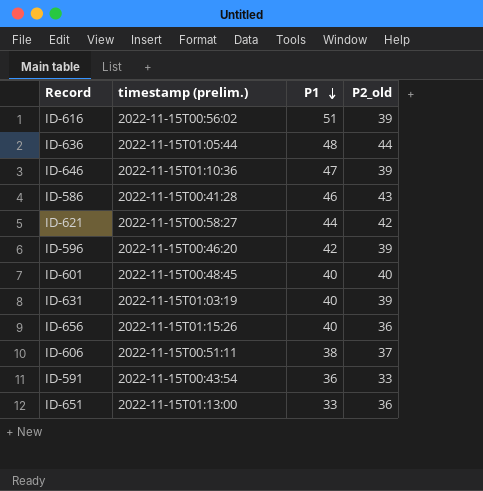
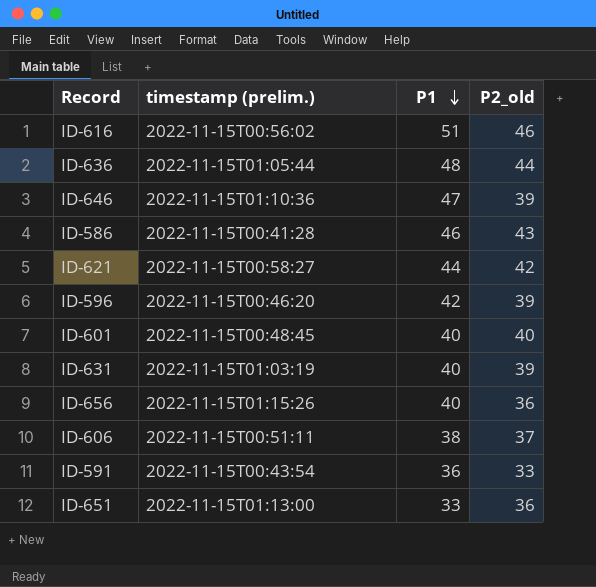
ID-616 | P2_old: 39 -> 46

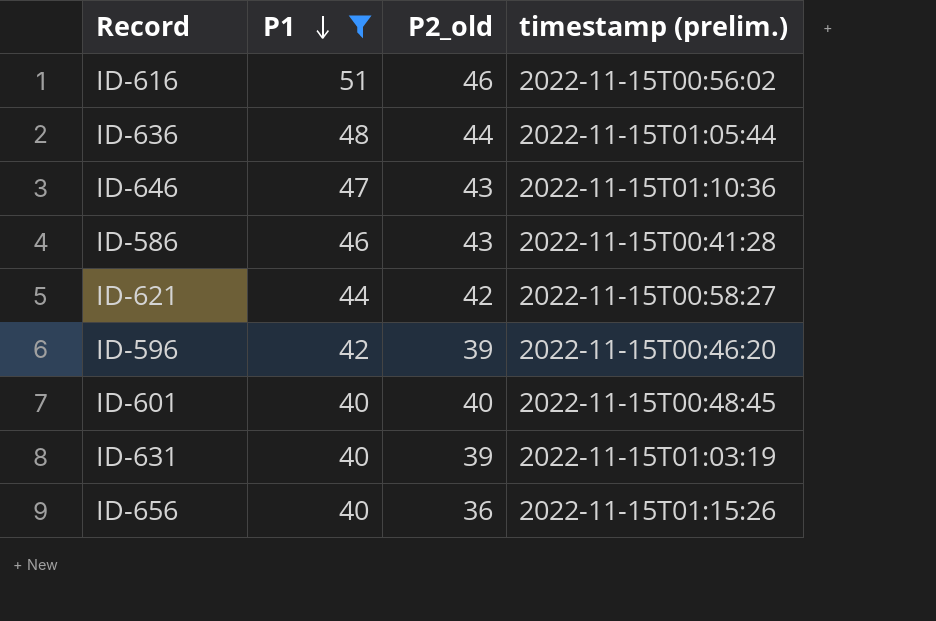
filter: none -> P1 >= 40
column timestamp (prelim.) | position: 2 -> 4
ID-646 | P2_old: 39 -> 43

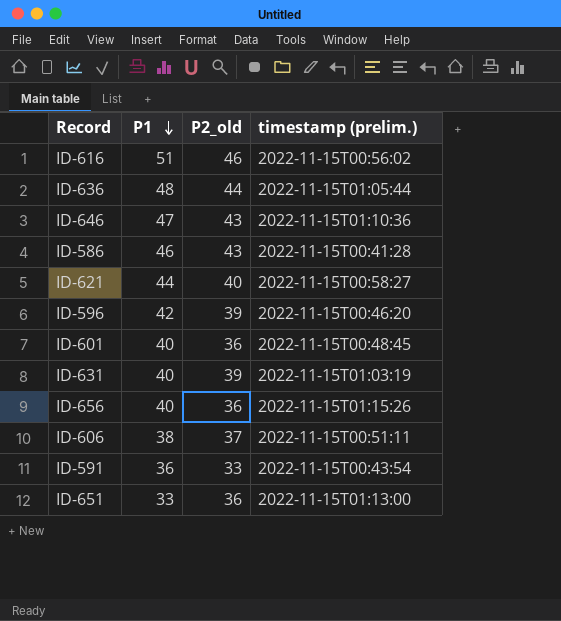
filter: P1 >= 40 -> none
ID-621 | P2_old: 42 -> 40
ID-601 | P2_old: 40 -> 36

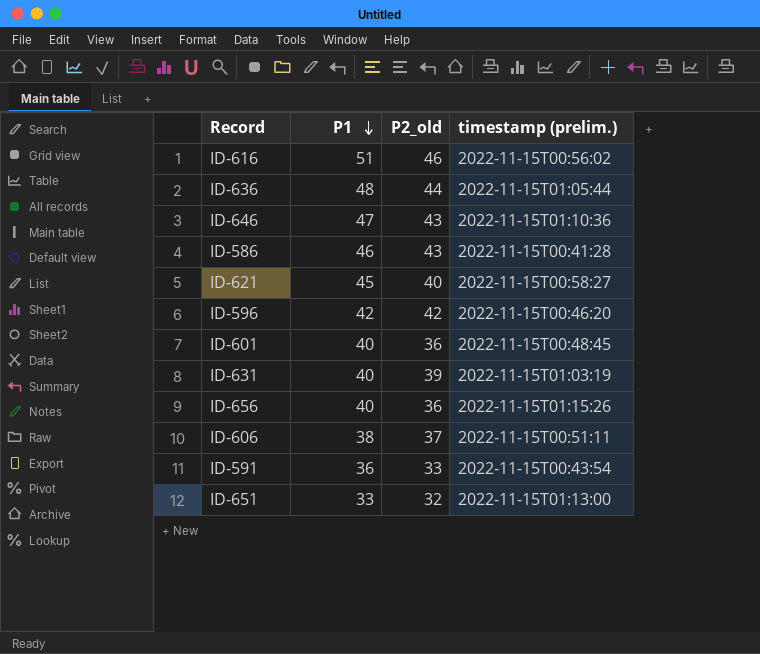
ID-621 | P1: 44 -> 45
ID-596 | P2_old: 39 -> 42
ID-651 | P2_old: 36 -> 32

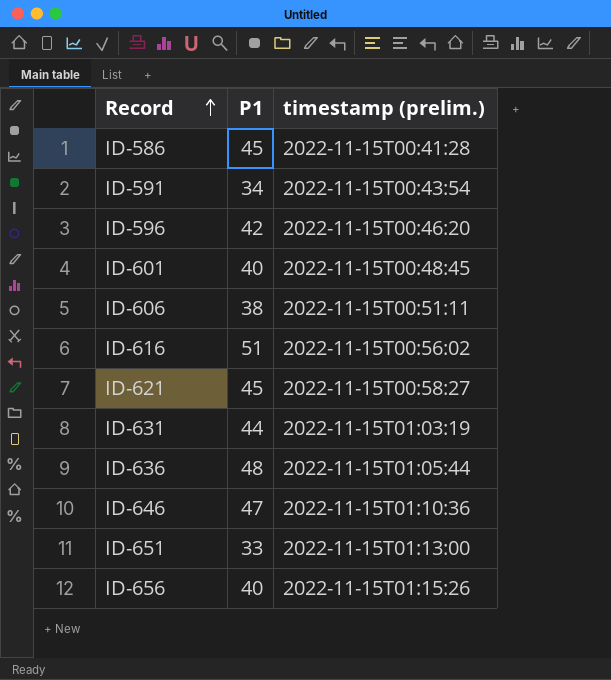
row order: P1 descending -> Record ascending
column P2_old | position: 3 -> none
ID-586 | P1: 46 -> 45
ID-591 | P1: 36 -> 34
ID-631 | P1: 40 -> 44

